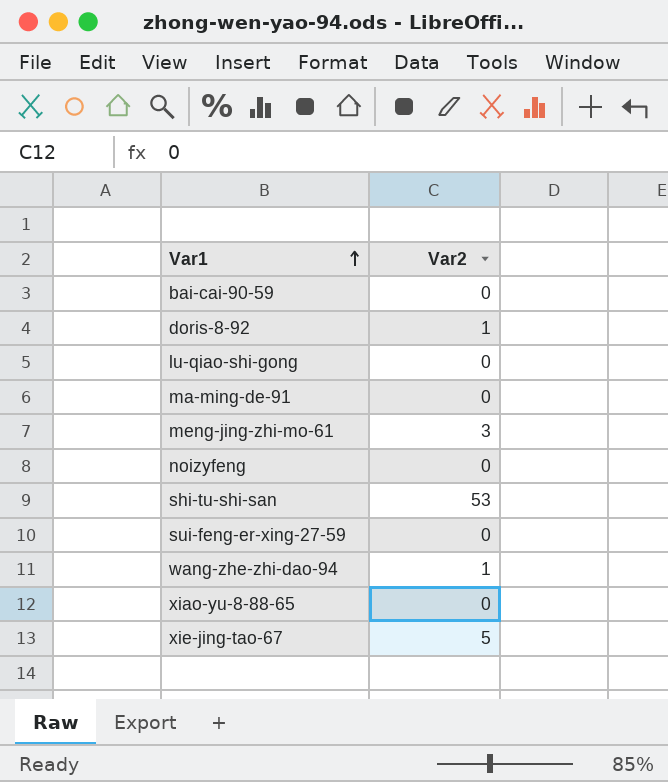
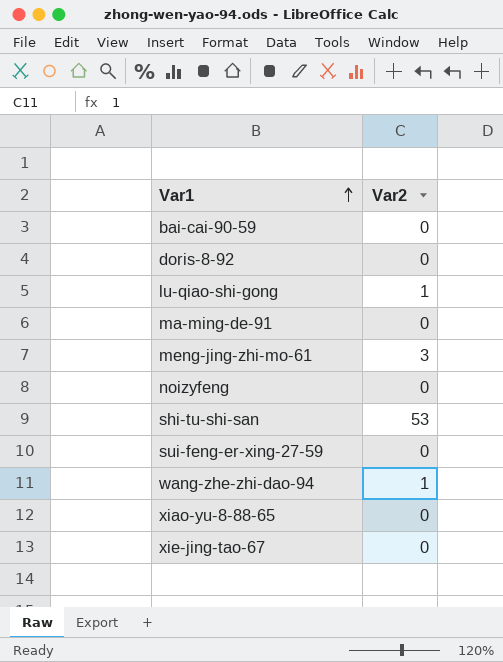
doris-8-92 | Var2: 1 -> 0
lu-qiao-shi-gong | Var2: 0 -> 1
xie-jing-tao-67 | Var2: 5 -> 0

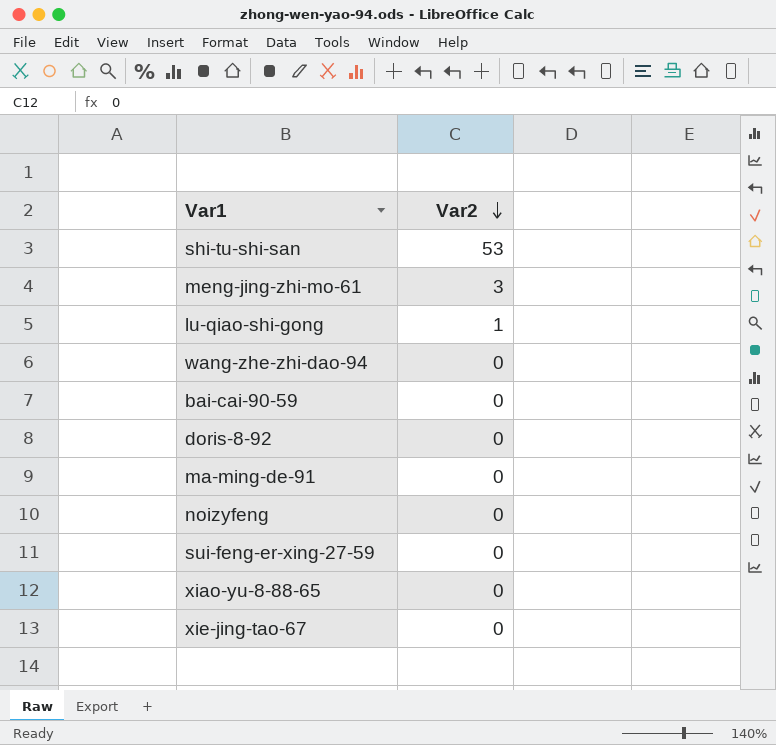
row order: Var1 ascending -> Var2 descending
wang-zhe-zhi-dao-94 | Var2: 1 -> 0

